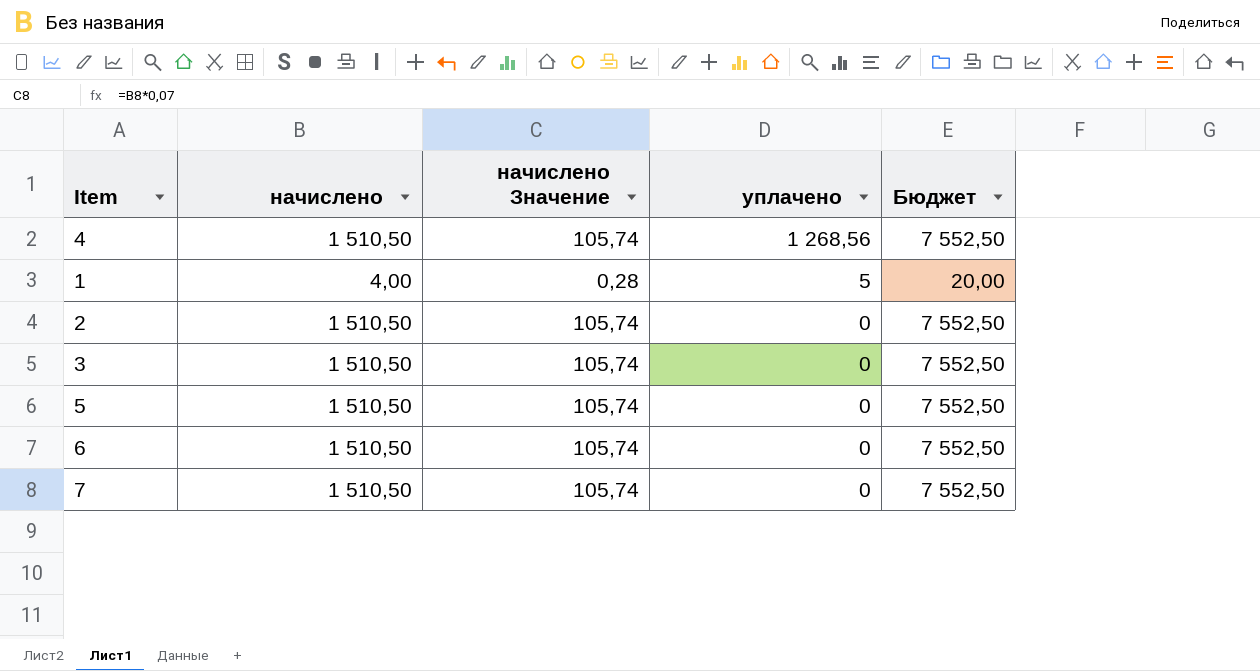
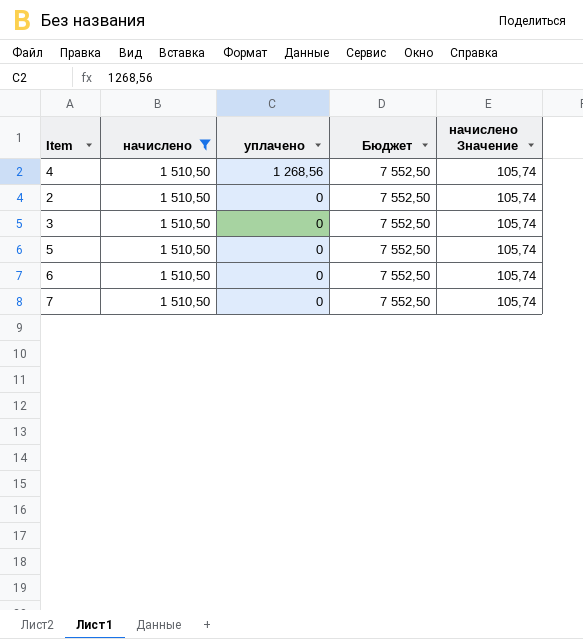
filter: none -> начислено = 1 510,50
column начислено Значение | position: 3 -> 5

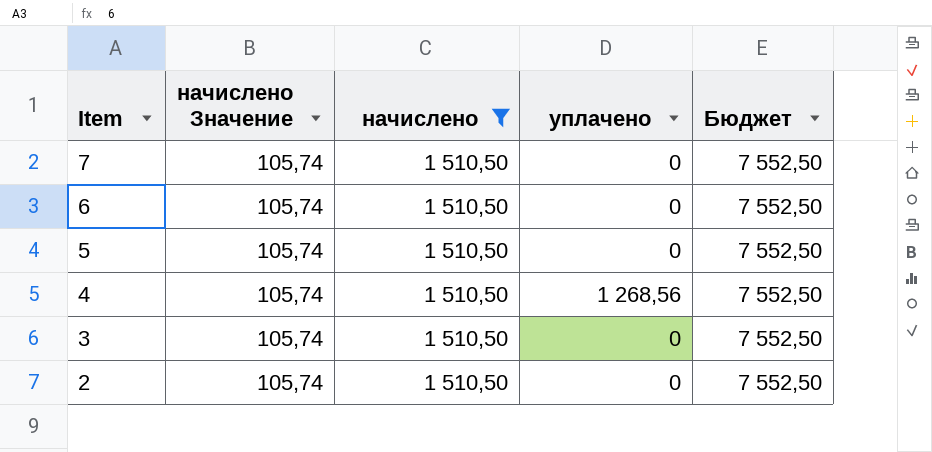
row order: уплачено descending -> Item descending
column начислено Значение | position: 5 -> 2

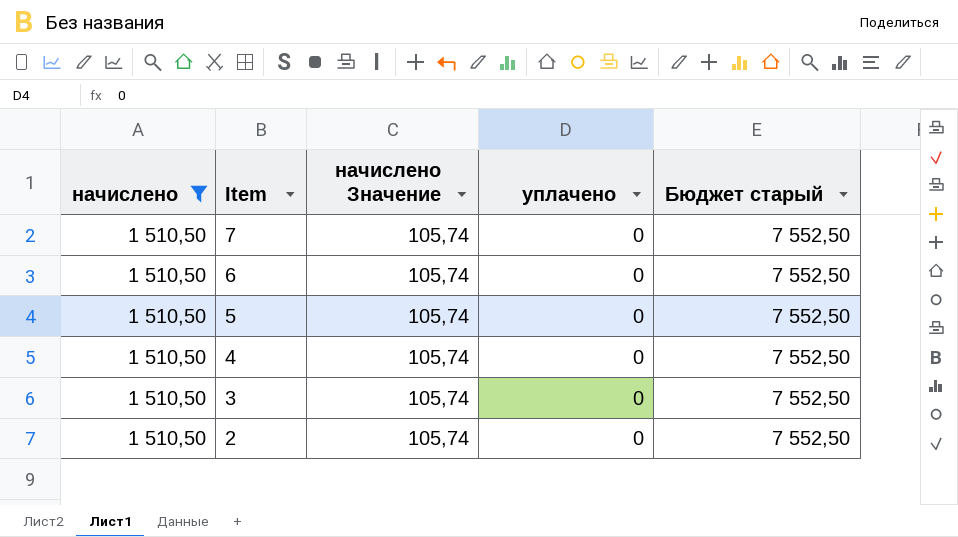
column начислено | position: 3 -> 1
column name: Бюджет -> Бюджет старый
4 | уплачено: 1 268,56 -> 0

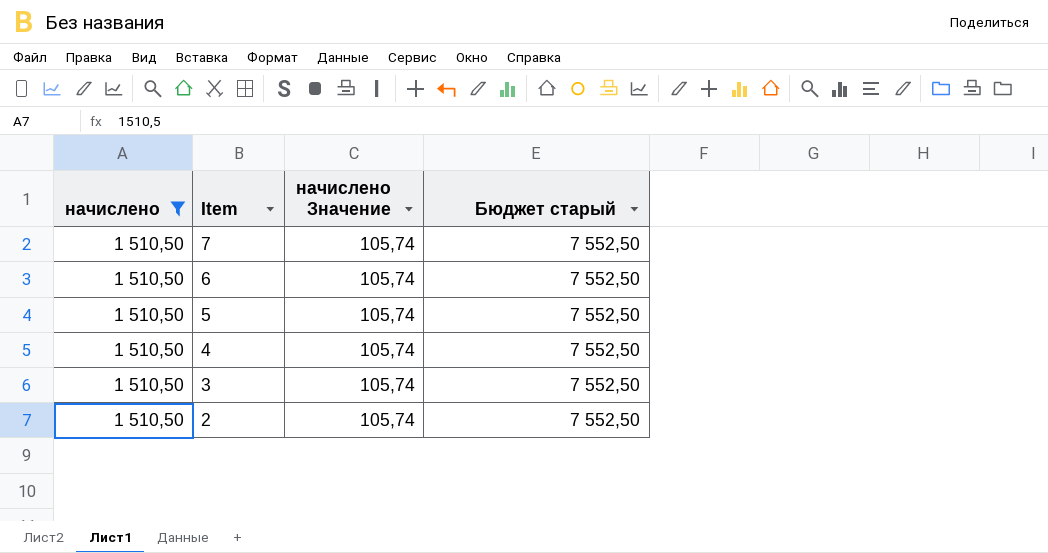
column уплачено | position: 4 -> none

